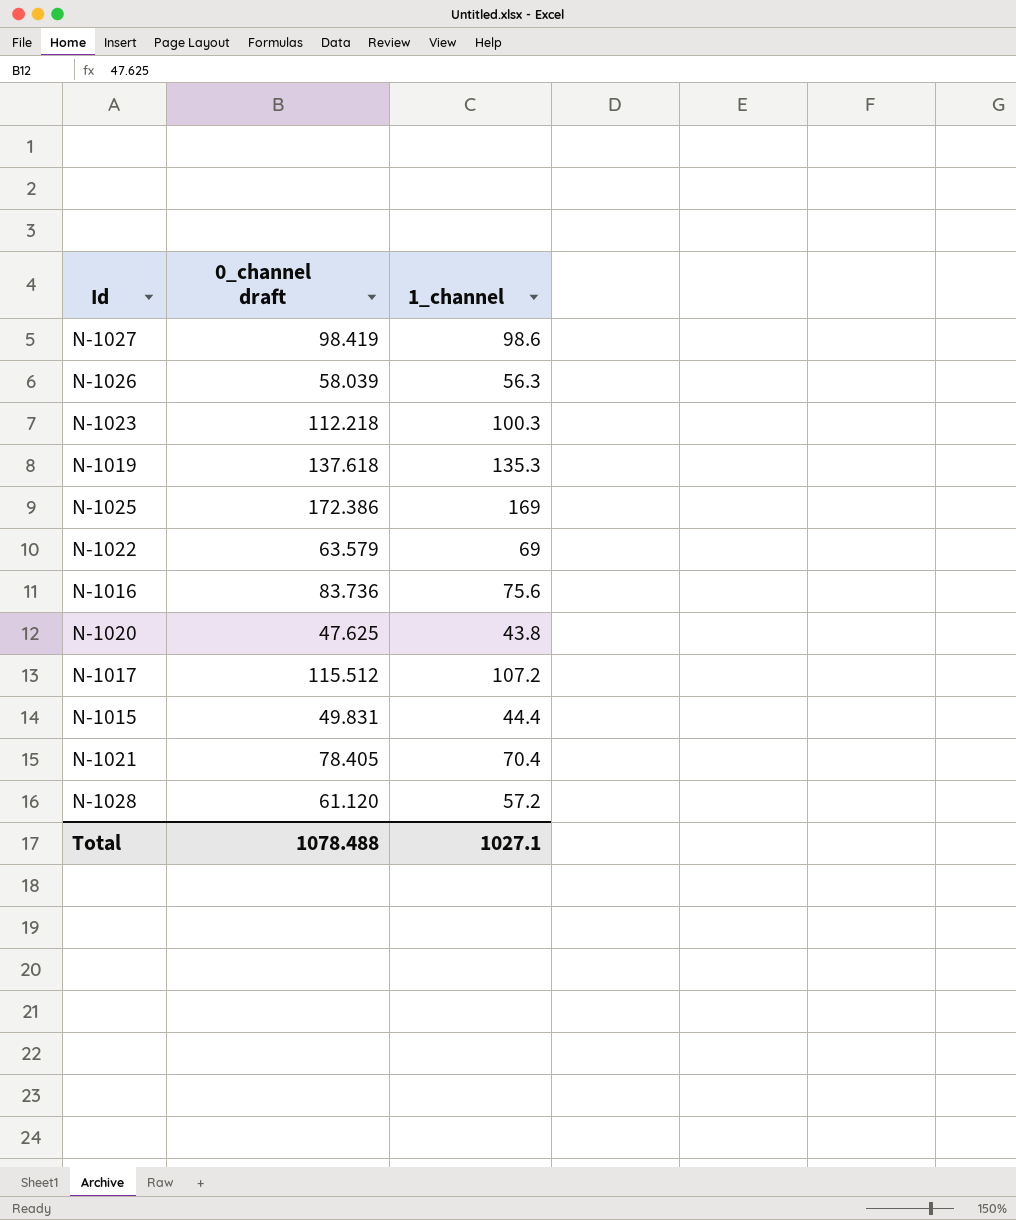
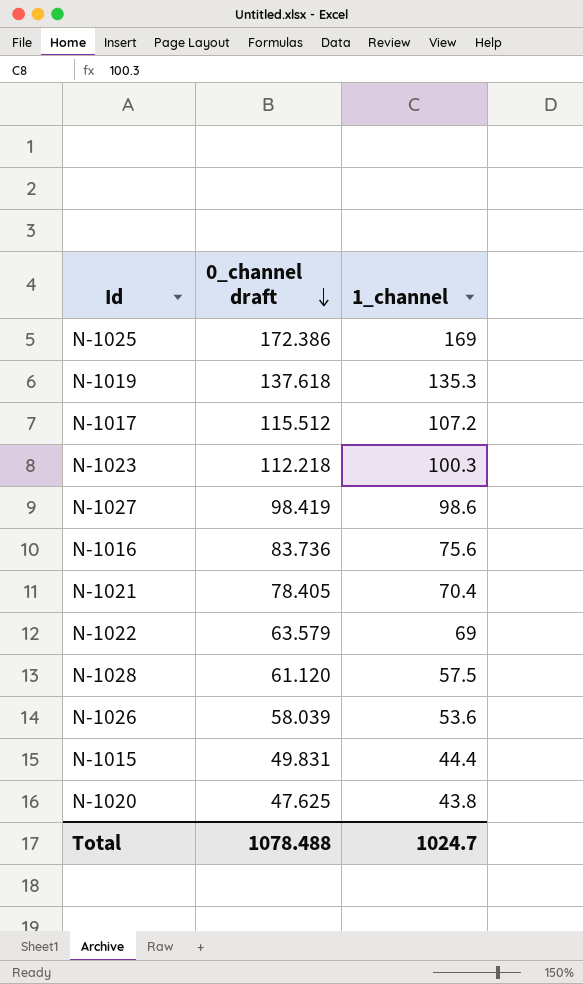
row order: none -> 0_channel draft descending
N-1028 | 1_channel: 57.2 -> 57.5
N-1026 | 1_channel: 56.3 -> 53.6
Total | 1_channel: 1027.1 -> 1024.7

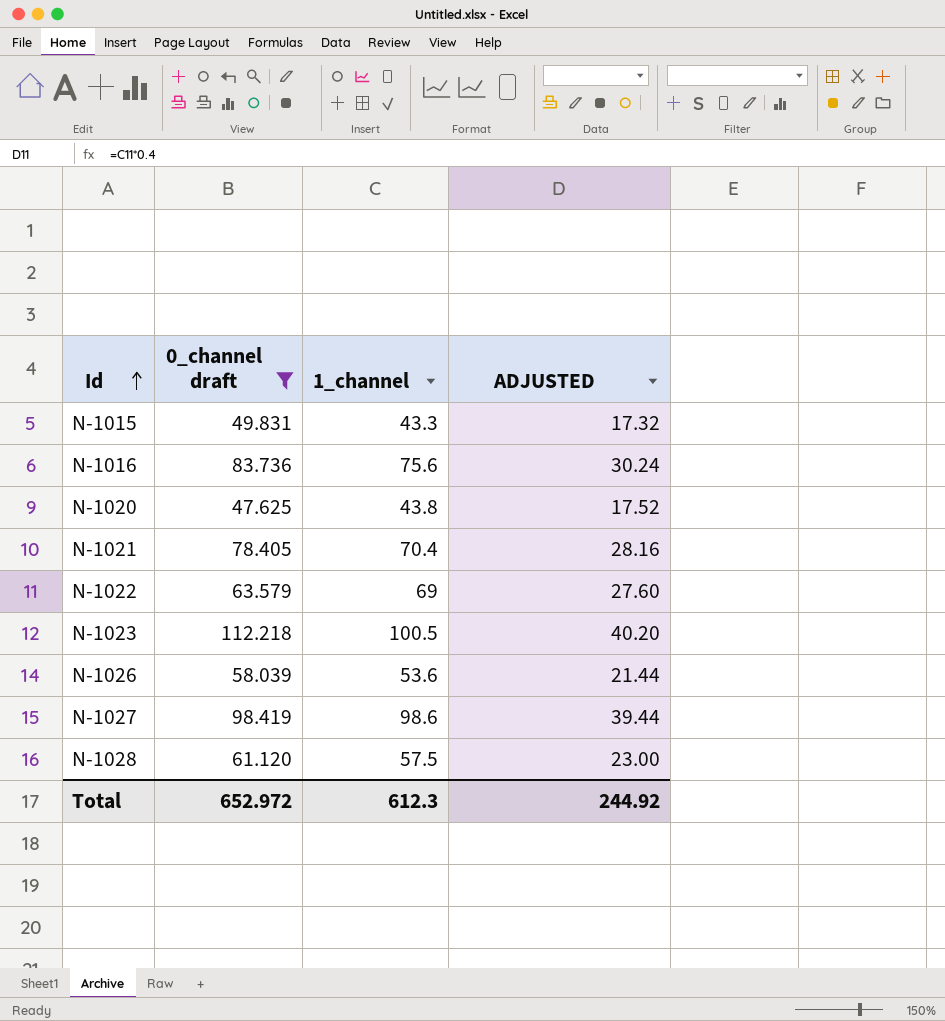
filter: none -> 0_channel draft <= 112.218
row order: 0_channel draft descending -> Id ascending
column ADJUSTED | formula: none -> [1_channel] * 0.4
N-1015 | 1_channel: 44.4 -> 43.3
N-1023 | 1_channel: 100.3 -> 100.5
Total | 0_channel draft: 1078.488 -> 652.972
Total | 1_channel: 1024.7 -> 612.3

